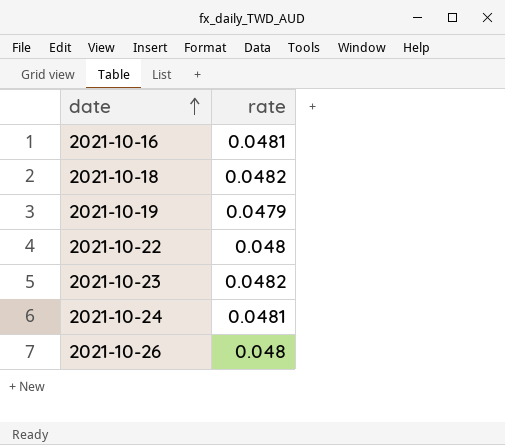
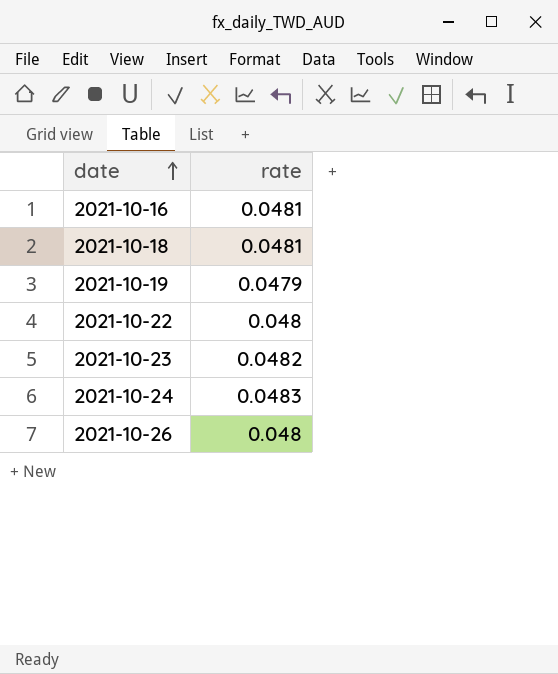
2021-10-18 | rate: 0.0482 -> 0.0481
2021-10-24 | rate: 0.0481 -> 0.0483

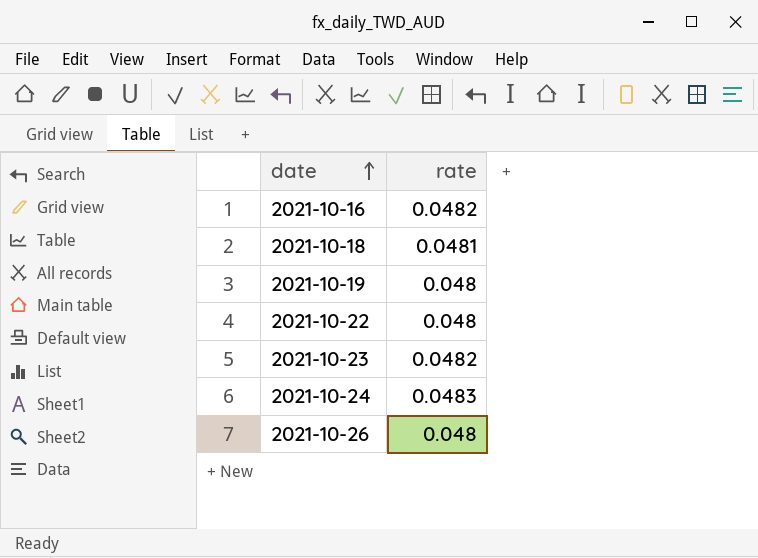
2021-10-16 | rate: 0.0481 -> 0.0482
2021-10-19 | rate: 0.0479 -> 0.048

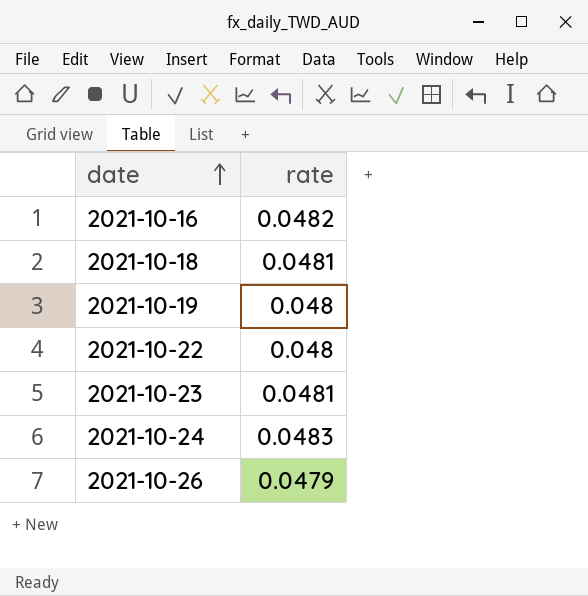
2021-10-23 | rate: 0.0482 -> 0.0481
2021-10-26 | rate: 0.048 -> 0.0479

